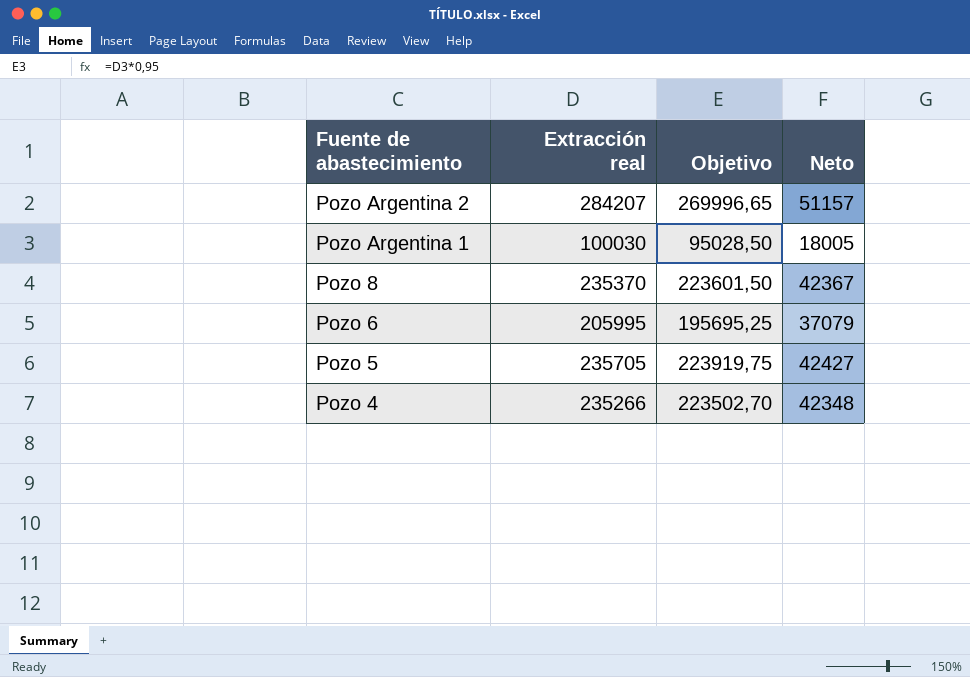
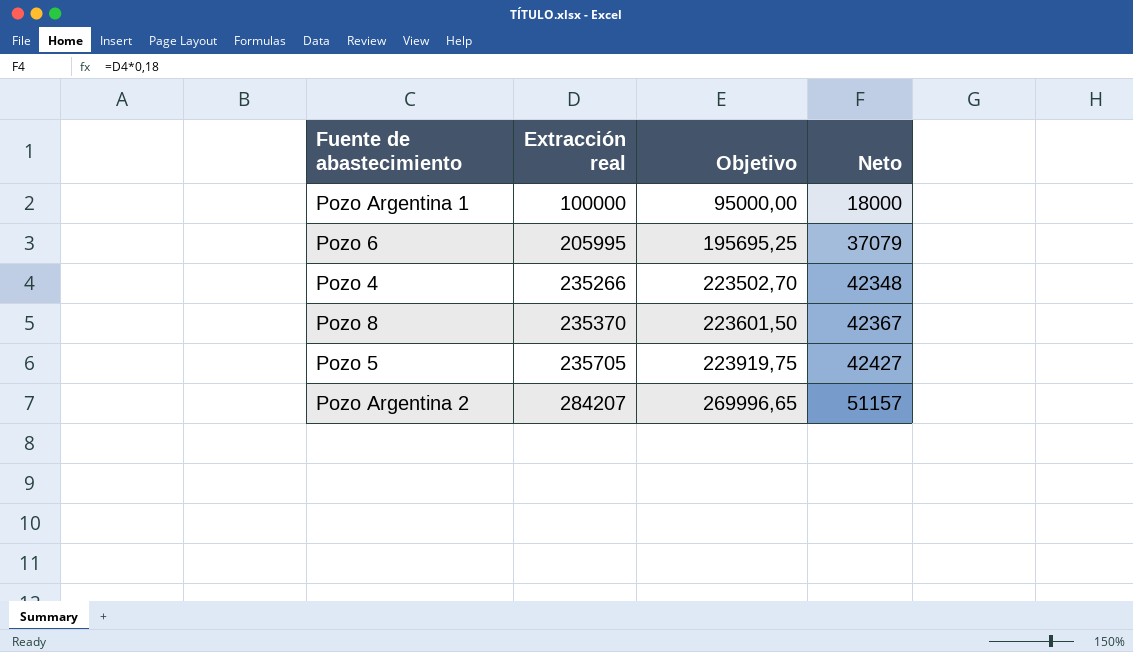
row order: Fuente de abastecimiento descending -> Extracción real ascending
Pozo Argentina 1 | Extracción real: 100030 -> 100000
Pozo Argentina 1 | Objetivo: 95028,50 -> 95000,00
Pozo Argentina 1 | Neto: 18005 -> 18000

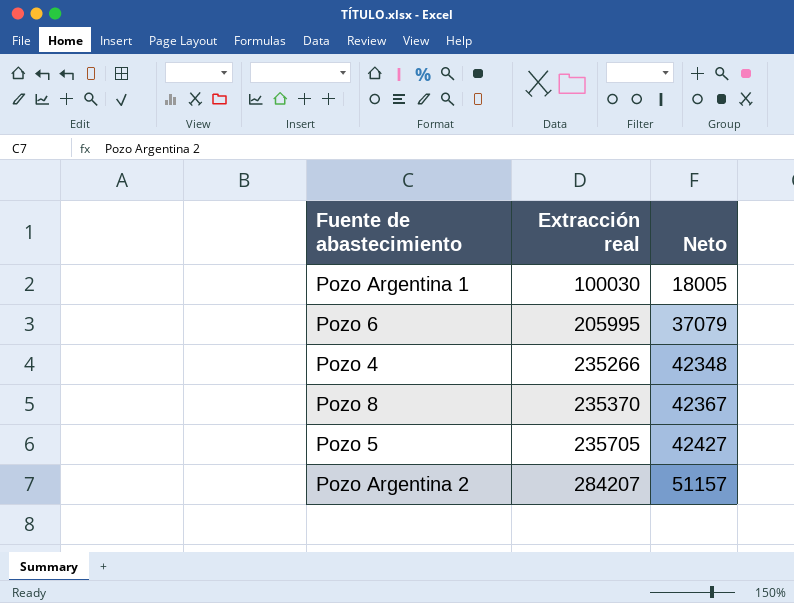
column Objetivo | formula: [Extracción real] * 0,95 -> none
Pozo Argentina 1 | Extracción real: 100000 -> 100030
Pozo Argentina 1 | Neto: 18000 -> 18005

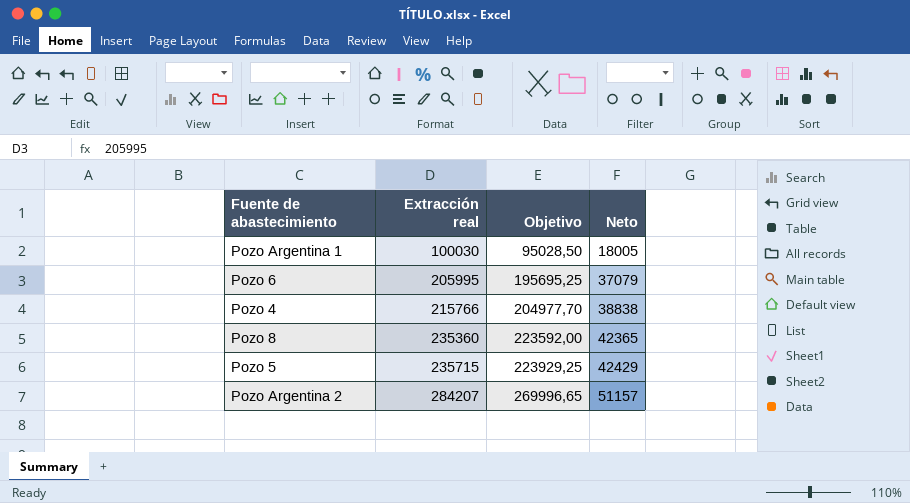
column Objetivo | formula: none -> [Extracción real] * 0,95
Pozo 4 | Extracción real: 235266 -> 215766
Pozo 4 | Neto: 42348 -> 38838
Pozo 8 | Extracción real: 235370 -> 235360
Pozo 8 | Neto: 42367 -> 42365
Pozo 5 | Extracción real: 235705 -> 235715
Pozo 5 | Neto: 42427 -> 42429

